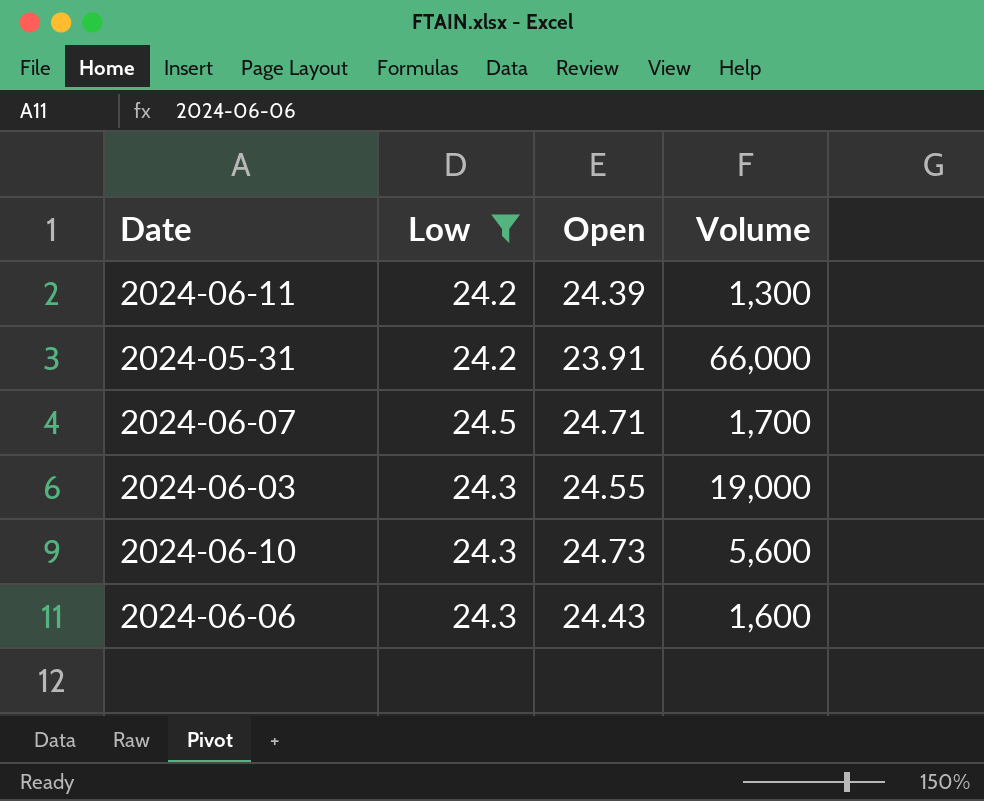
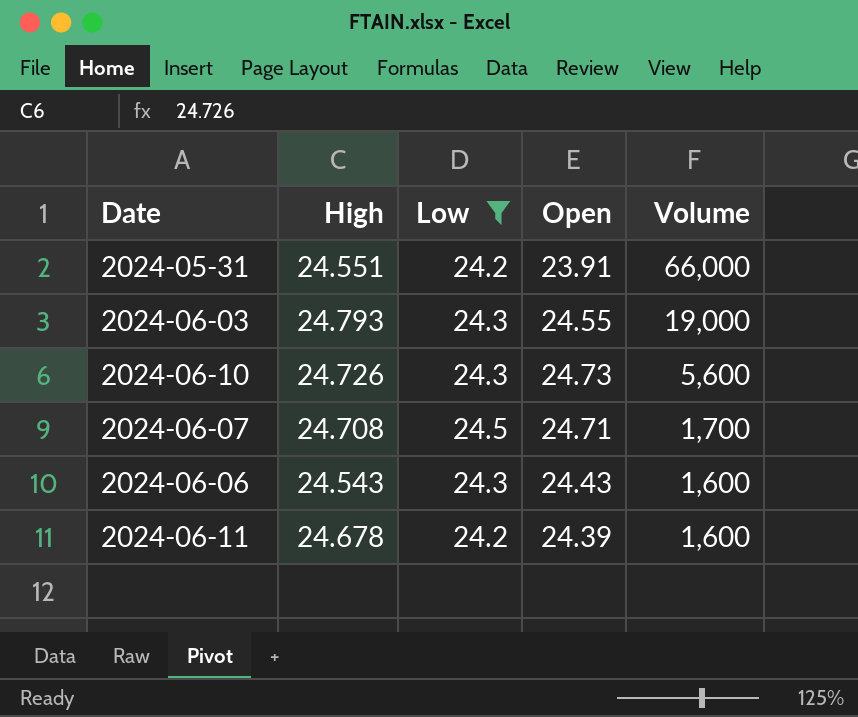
row order: none -> Volume descending
column High | position: none -> 2
2024-06-11 | Volume: 1,300 -> 1,600

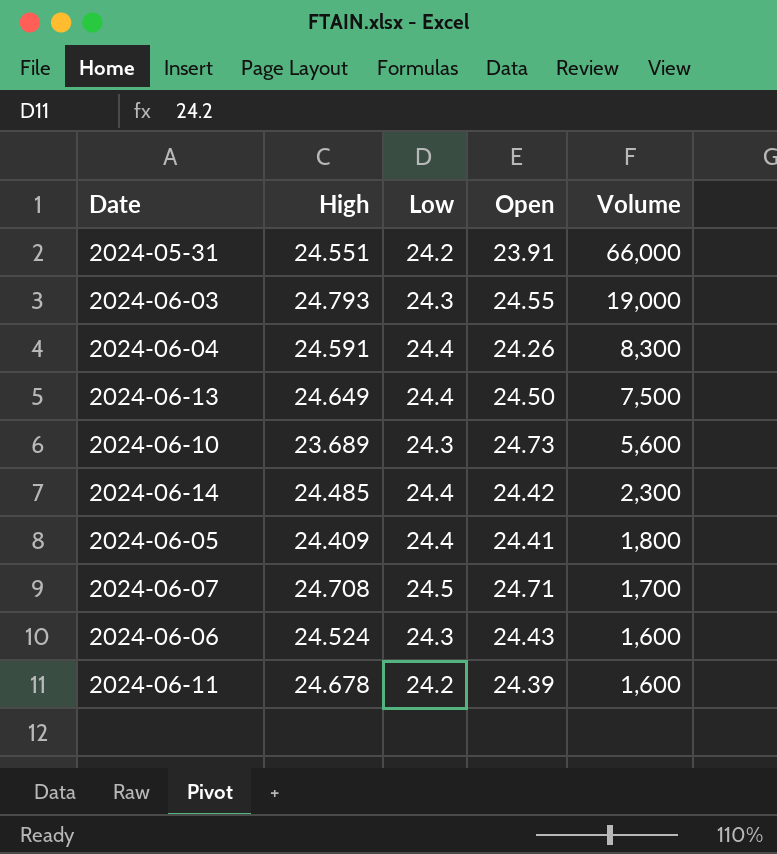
filter: Low != 24.4 -> none
2024-06-10 | High: 24.726 -> 23.689
2024-06-06 | High: 24.543 -> 24.524

